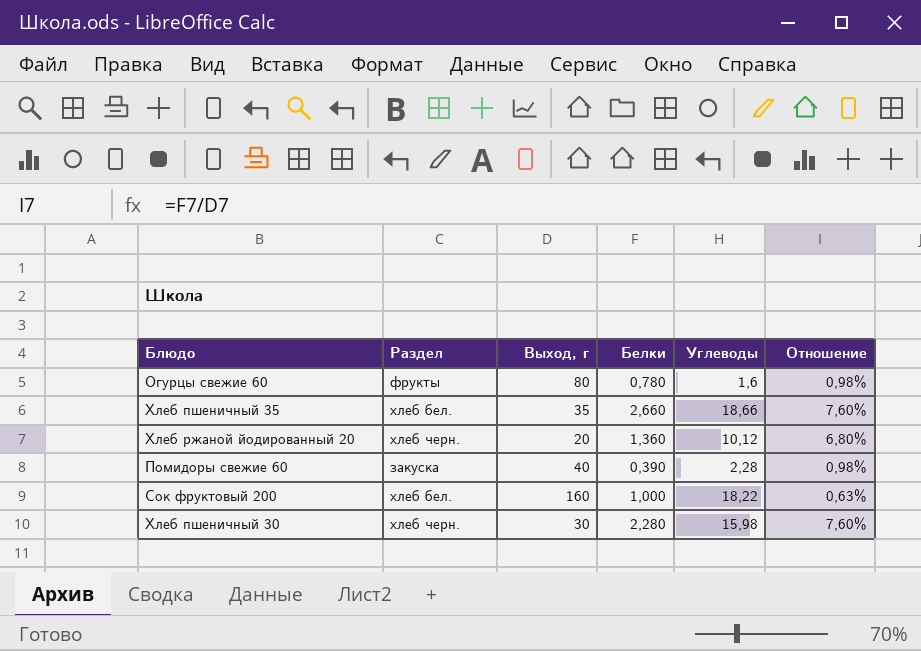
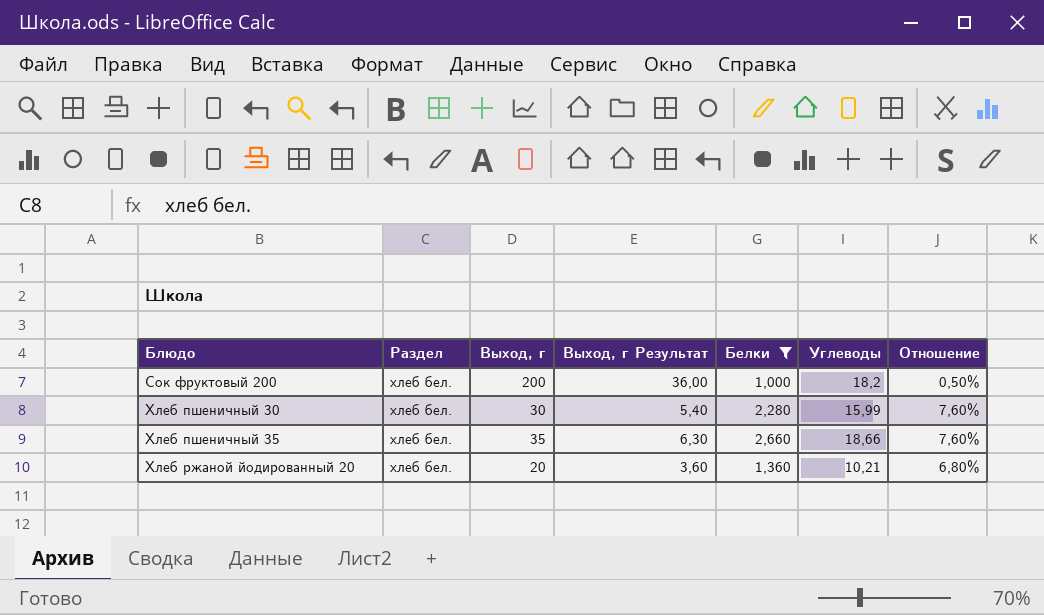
filter: none -> Белки >= 1,000
row order: none -> Блюдо ascending
column Выход, г Результат | formula: none -> [Выход, г] * 0,18
Сок фруктовый 200 | Выход, г: 160 -> 200
Сок фруктовый 200 | Углеводы: 18,22 -> 18,2
Сок фруктовый 200 | Отношение: 0,63% -> 0,50%
Хлеб пшеничный 30 | Раздел: хлеб черн. -> хлеб бел.
Хлеб пшеничный 30 | Углеводы: 15,98 -> 15,99
Хлеб ржаной йодированный 20 | Раздел: хлеб черн. -> хлеб бел.
Хлеб ржаной йодированный 20 | Углеводы: 10,12 -> 10,21

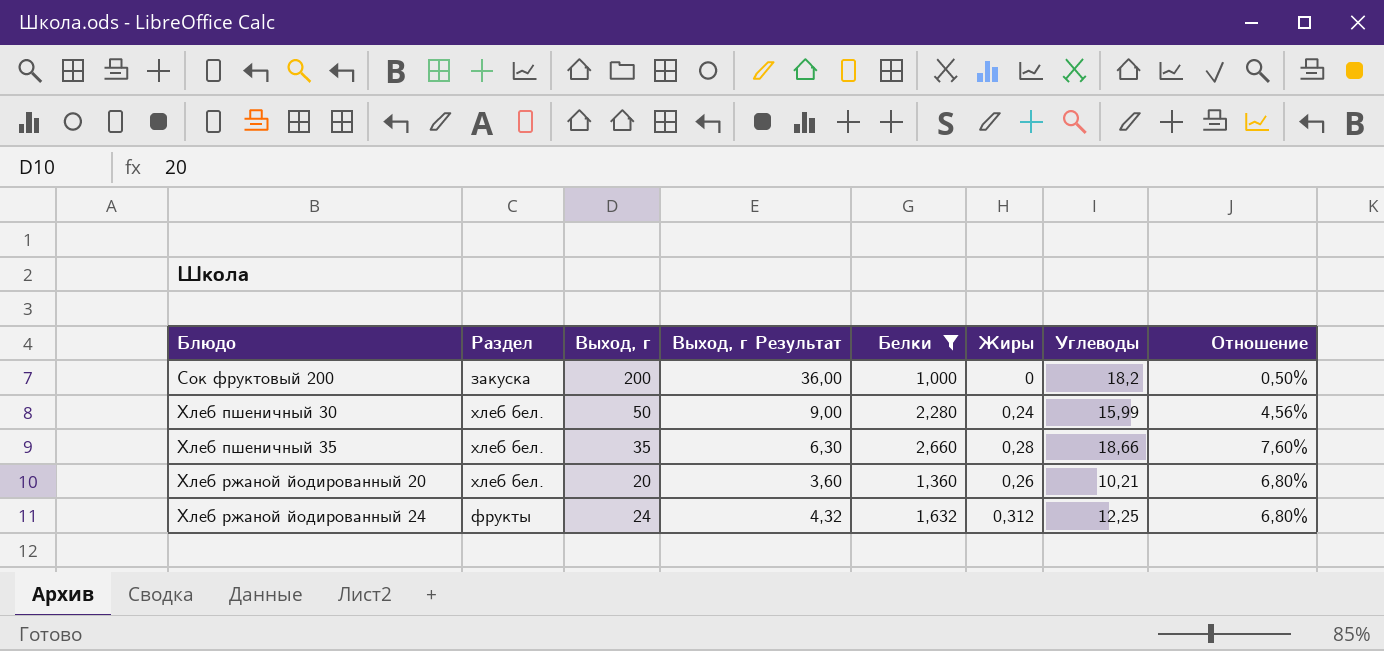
column Жиры | position: none -> 6
Сок фруктовый 200 | Раздел: хлеб бел. -> закуска
Хлеб пшеничный 30 | Выход, г: 30 -> 50
Хлеб пшеничный 30 | Выход, г Результат: 5,40 -> 9,00
Хлеб пшеничный 30 | Отношение: 7,60% -> 4,56%
row Хлеб ржаной йодированный 24: none -> фрукты | 24 | 4,32 | 1,632 | 0,312 | 12,25 | 6,80%

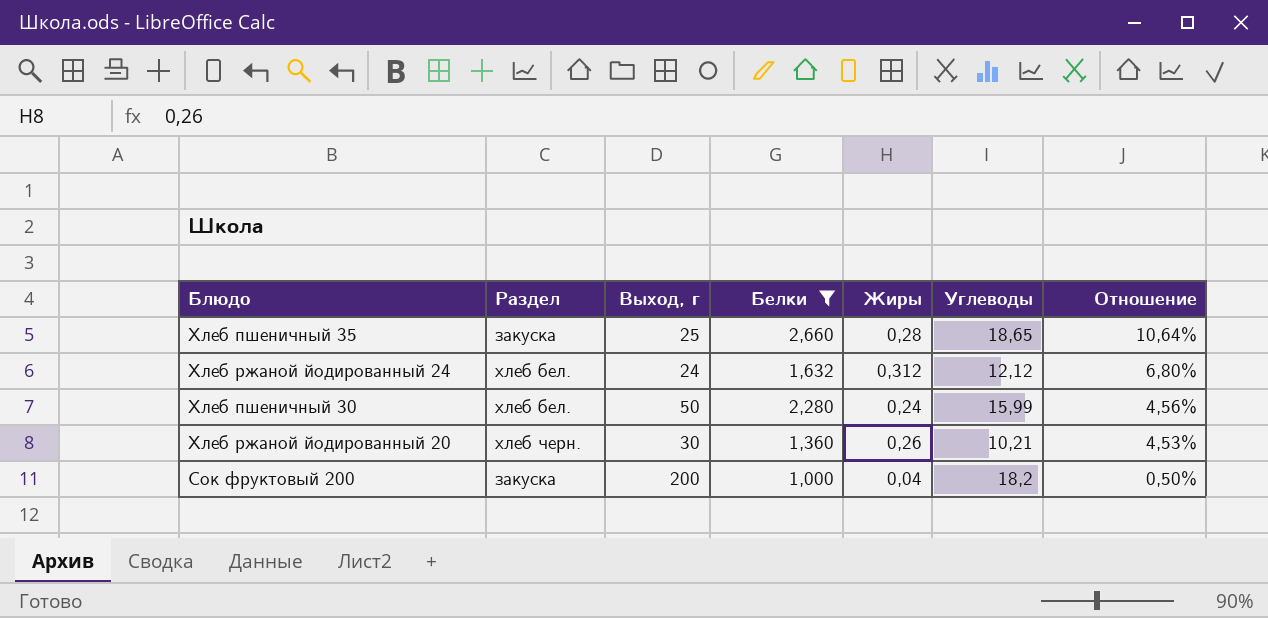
row order: Блюдо ascending -> Отношение descending
column Выход, г Результат | formula: [Выход, г] * 0,18 -> none
Хлеб пшеничный 35 | Раздел: хлеб бел. -> закуска
Хлеб пшеничный 35 | Выход, г: 35 -> 25
Хлеб пшеничный 35 | Углеводы: 18,66 -> 18,65
Хлеб пшеничный 35 | Отношение: 7,60% -> 10,64%
Хлеб ржаной йодированный 24 | Раздел: фрукты -> хлеб бел.
Хлеб ржаной йодированный 24 | Углеводы: 12,25 -> 12,12
Хлеб ржаной йодированный 20 | Раздел: хлеб бел. -> хлеб черн.
Хлеб ржаной йодированный 20 | Выход, г: 20 -> 30
Хлеб ржаной йодированный 20 | Отношение: 6,80% -> 4,53%
Сок фруктовый 200 | Жиры: 0 -> 0,04

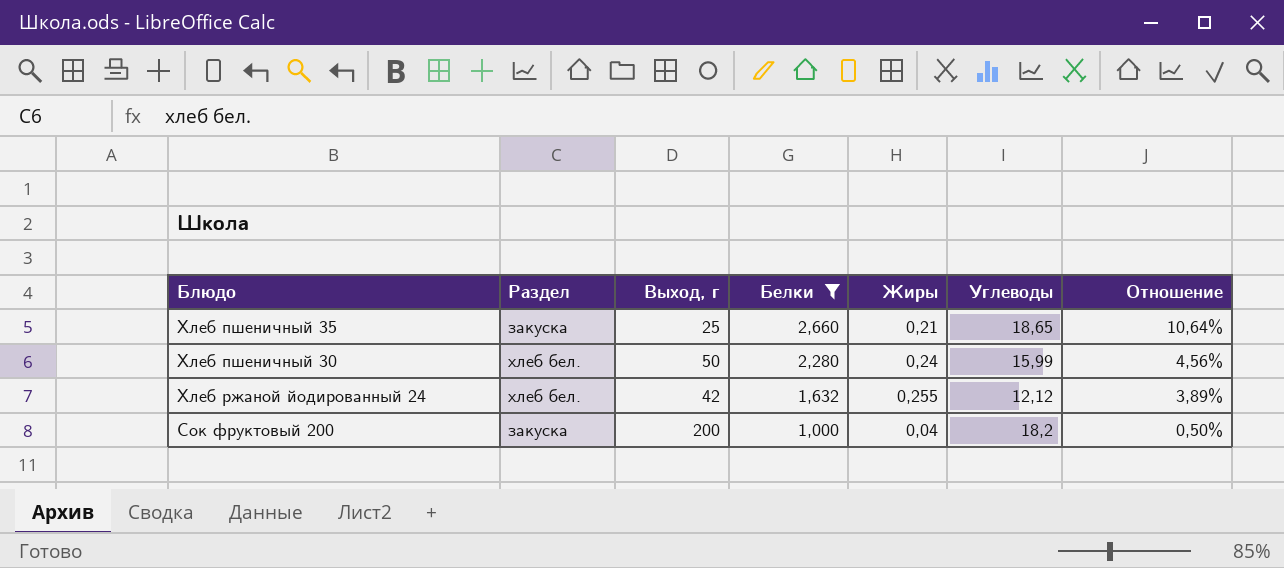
row order: Отношение descending -> Белки descending
row Хлеб ржаной йодированный 20: хлеб черн. | 30 | 1,360 | 0,26 | 10,21 | 4,53% -> none
Хлеб пшеничный 35 | Жиры: 0,28 -> 0,21
Хлеб ржаной йодированный 24 | Выход, г: 24 -> 42
Хлеб ржаной йодированный 24 | Жиры: 0,312 -> 0,255
Хлеб ржаной йодированный 24 | Отношение: 6,80% -> 3,89%

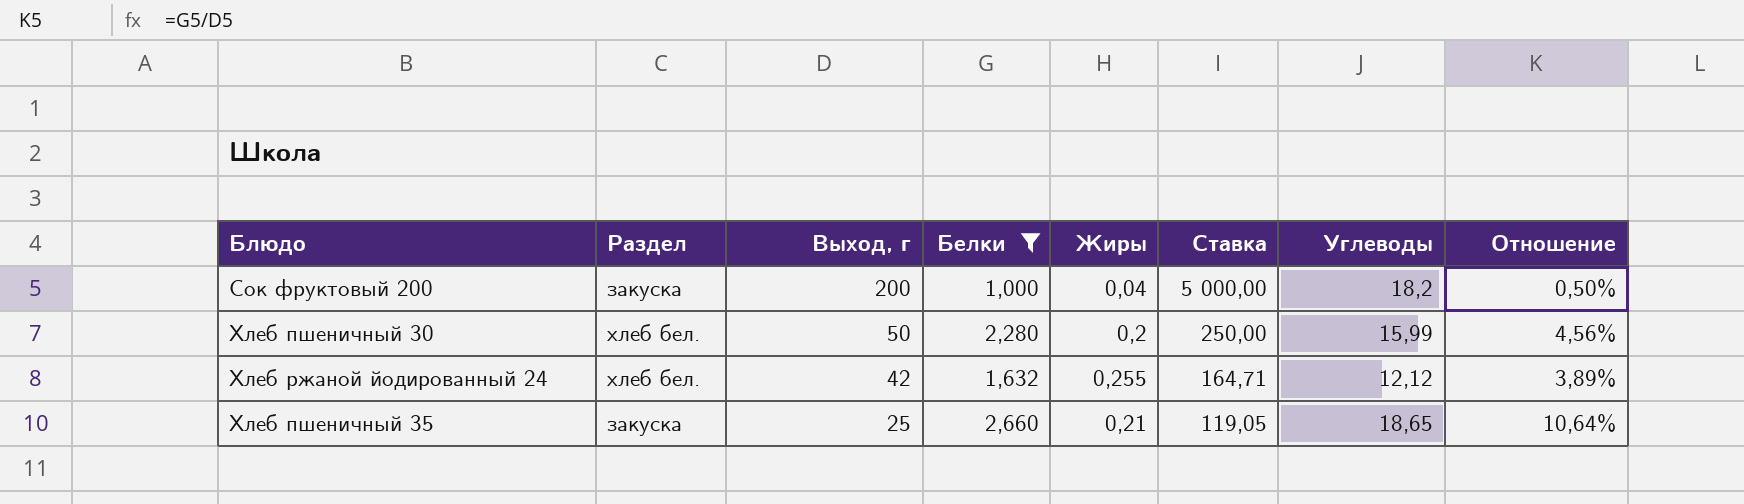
row order: Белки descending -> Выход, г descending
column Ставка | formula: none -> [Выход, г] / [Жиры]
Хлеб пшеничный 30 | Жиры: 0,24 -> 0,2

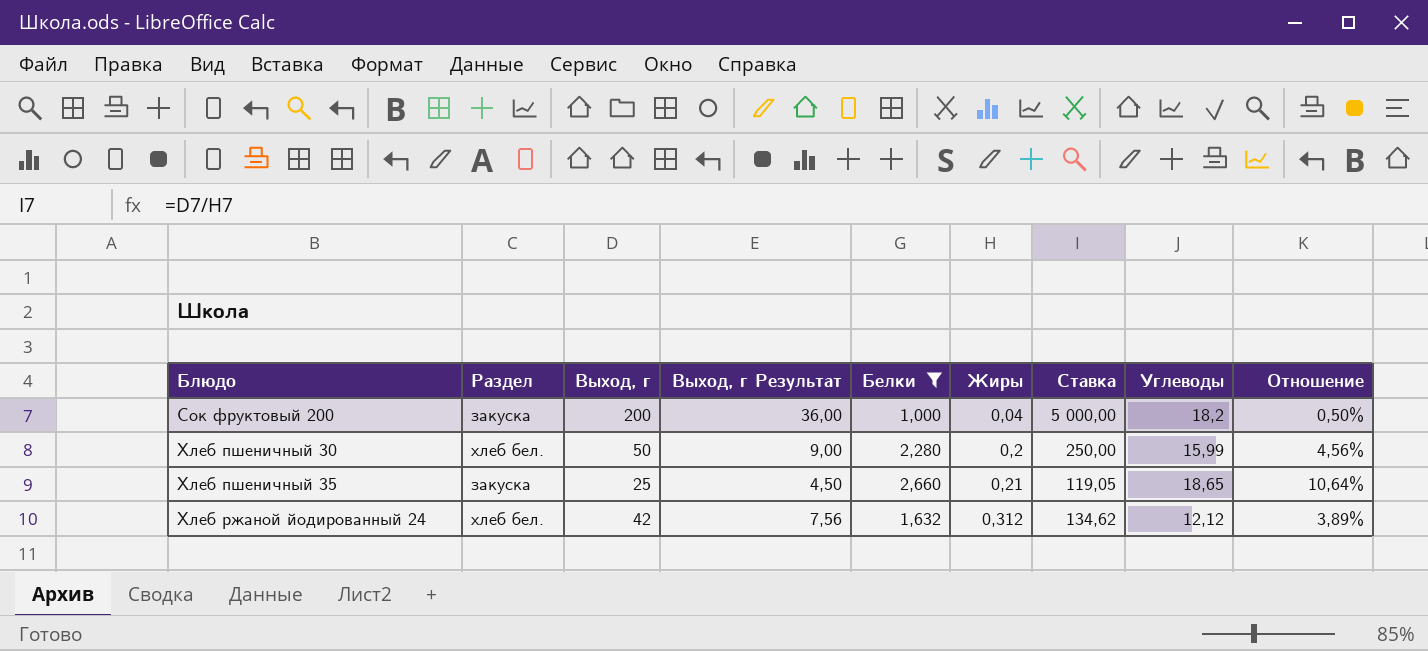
row order: Выход, г descending -> Блюдо ascending
column Выход, г Результат | formula: none -> [Выход, г] * 0,18
Хлеб ржаной йодированный 24 | Жиры: 0,255 -> 0,312
Хлеб ржаной йодированный 24 | Ставка: 164,71 -> 134,62

